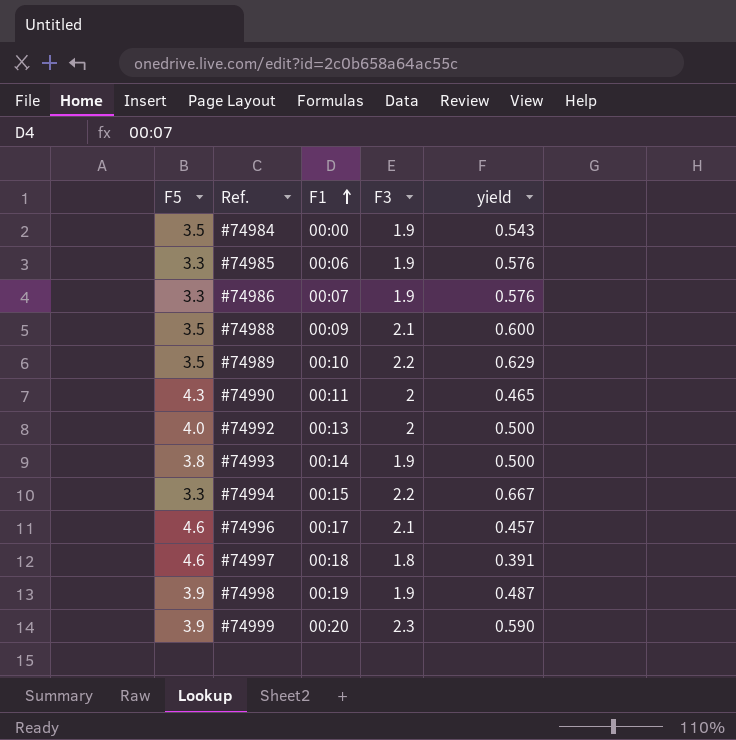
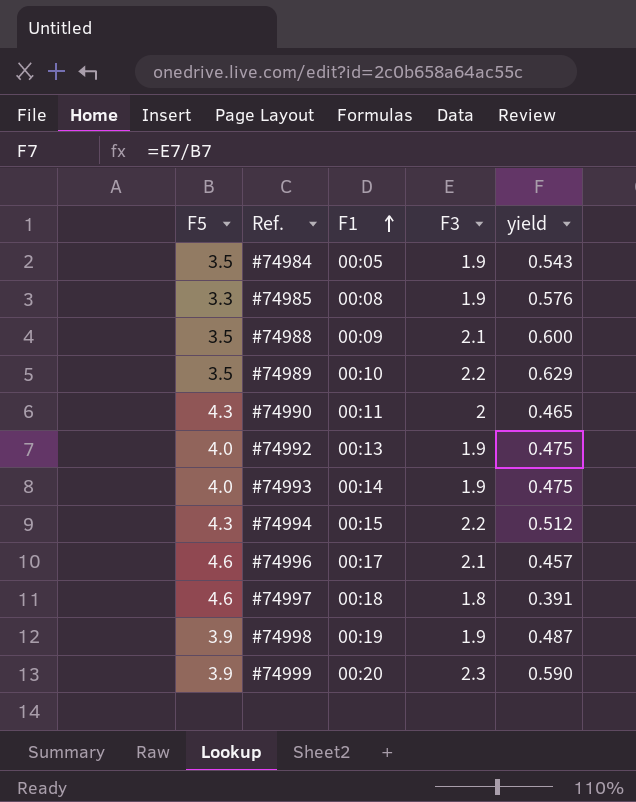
row #74986: 3.3 | 00:07 | 1.9 | 0.576 -> none
#74984 | F1: 00:00 -> 00:05
#74985 | F1: 00:06 -> 00:08
#74992 | F3: 2 -> 1.9
#74992 | yield: 0.500 -> 0.475
#74993 | F5: 3.8 -> 4.0
#74993 | yield: 0.500 -> 0.475
#74994 | F5: 3.3 -> 4.3
#74994 | yield: 0.667 -> 0.512

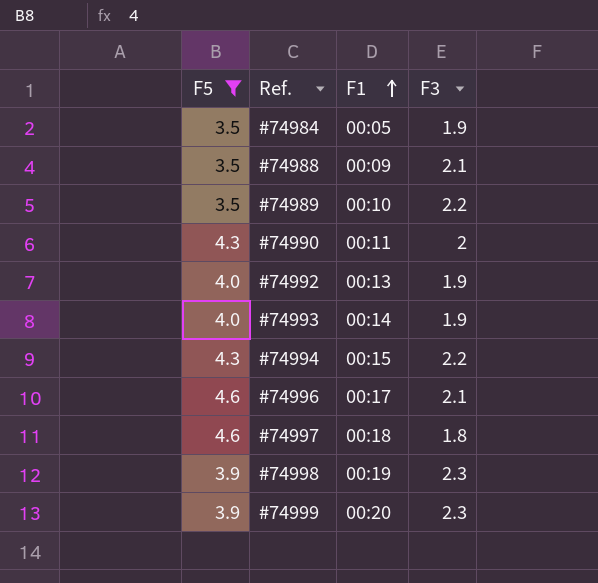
filter: none -> F5 != 3.3
column yield | formula: [F3] / [F5] -> none
#74998 | F3: 1.9 -> 2.3

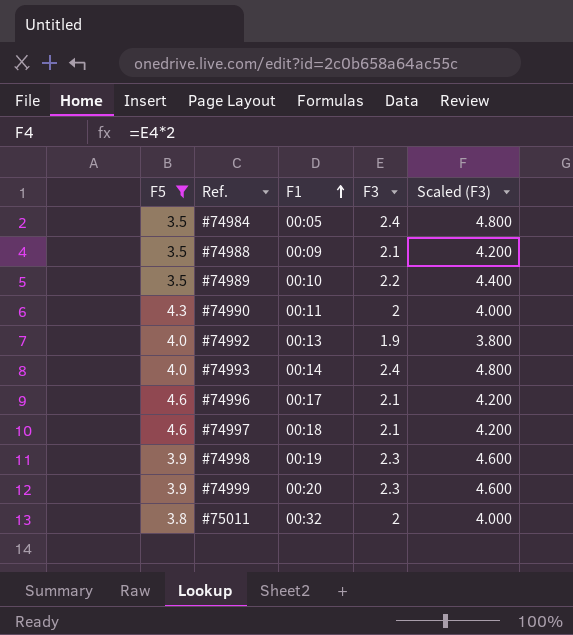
column Scaled (F3) | formula: none -> [F3] * 2
row #74994: 4.3 | 00:15 | 2.2 -> none
#74984 | F3: 1.9 -> 2.4
#74993 | F3: 1.9 -> 2.4
#74997 | F3: 1.8 -> 2.1
row #75011: none -> 3.8 | 00:32 | 2 | 4.000

